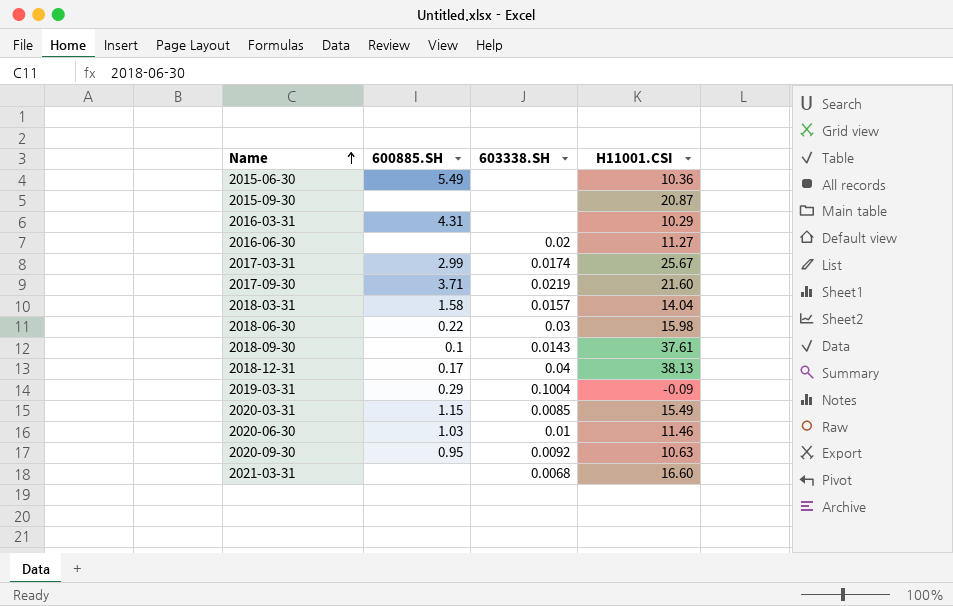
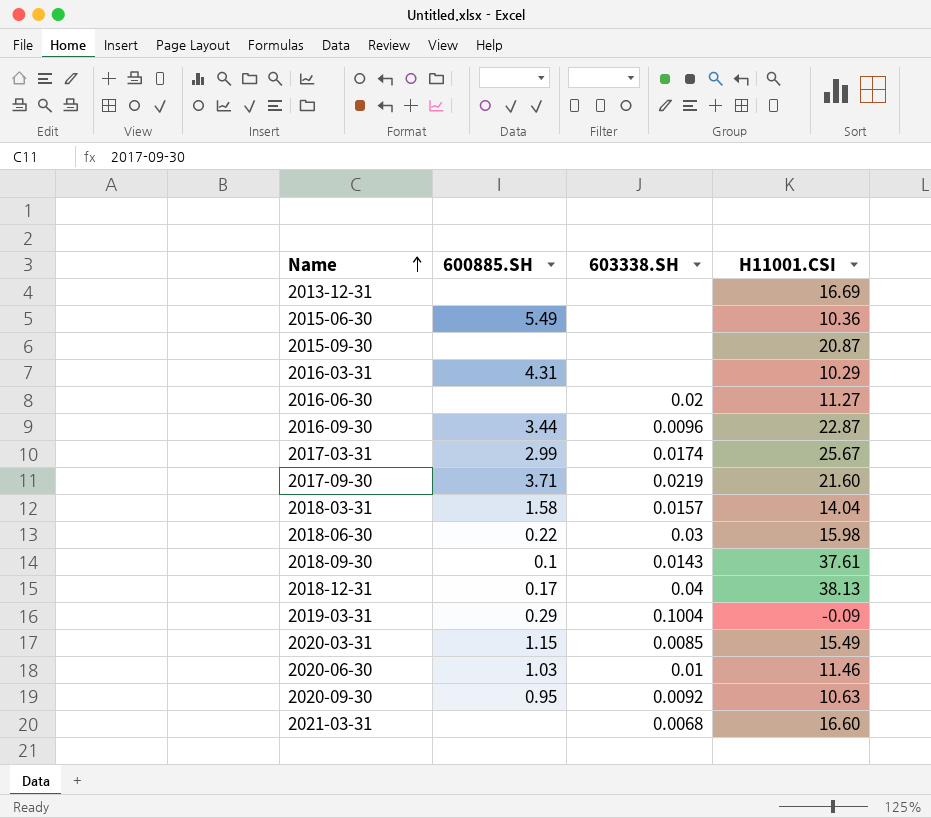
row 2013-12-31: none -> none | none | 16.69
row 2016-09-30: none -> 3.44 | 0.0096 | 22.87

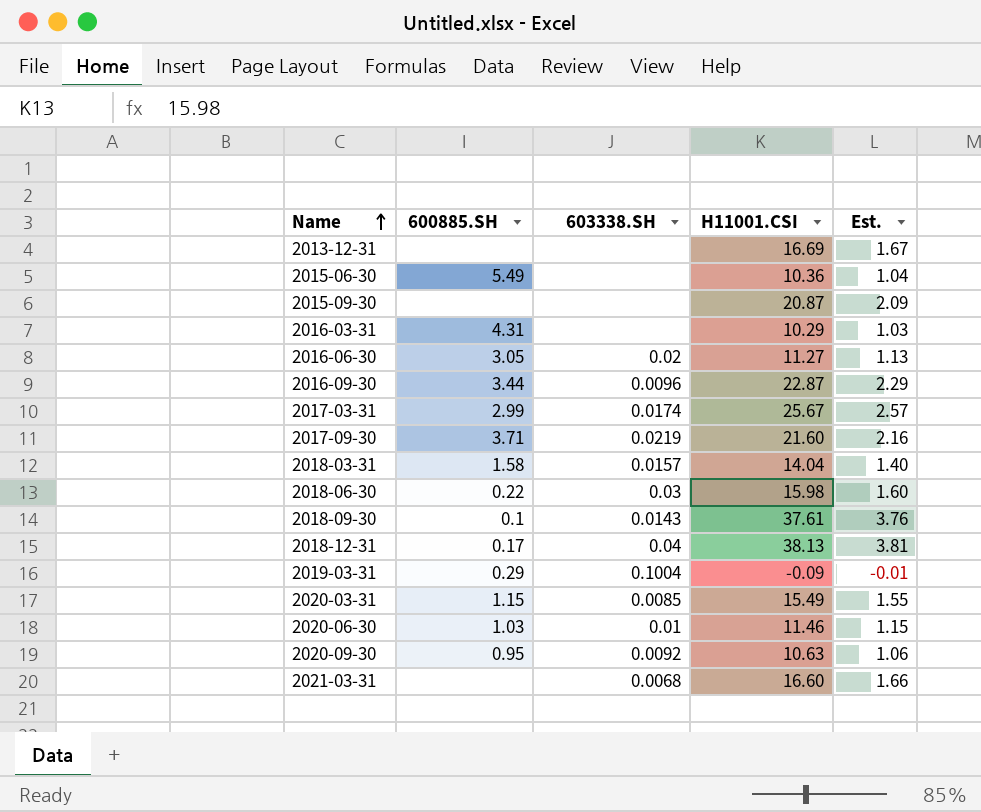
column Est. | formula: none -> [H11001.CSI] * 0.1
2016-06-30 | 600885.SH: none -> 3.05

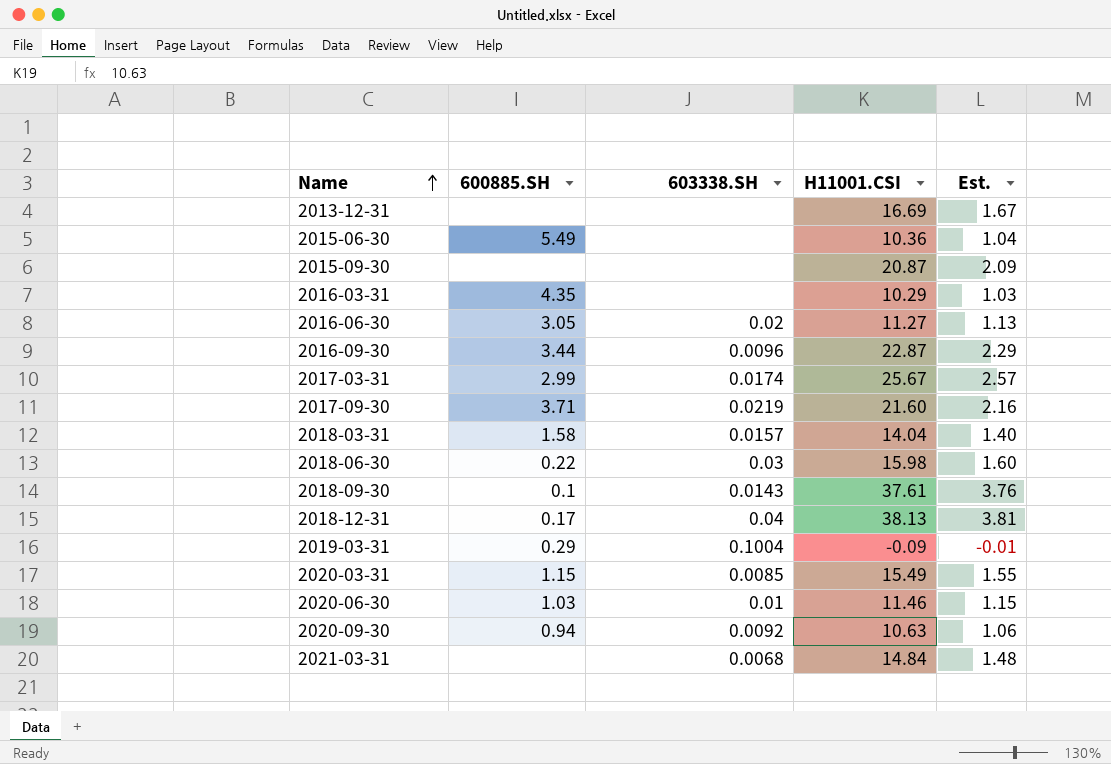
2016-03-31 | 600885.SH: 4.31 -> 4.35
2020-09-30 | 600885.SH: 0.95 -> 0.94
2021-03-31 | H11001.CSI: 16.60 -> 14.84
2021-03-31 | Est.: 1.66 -> 1.48

